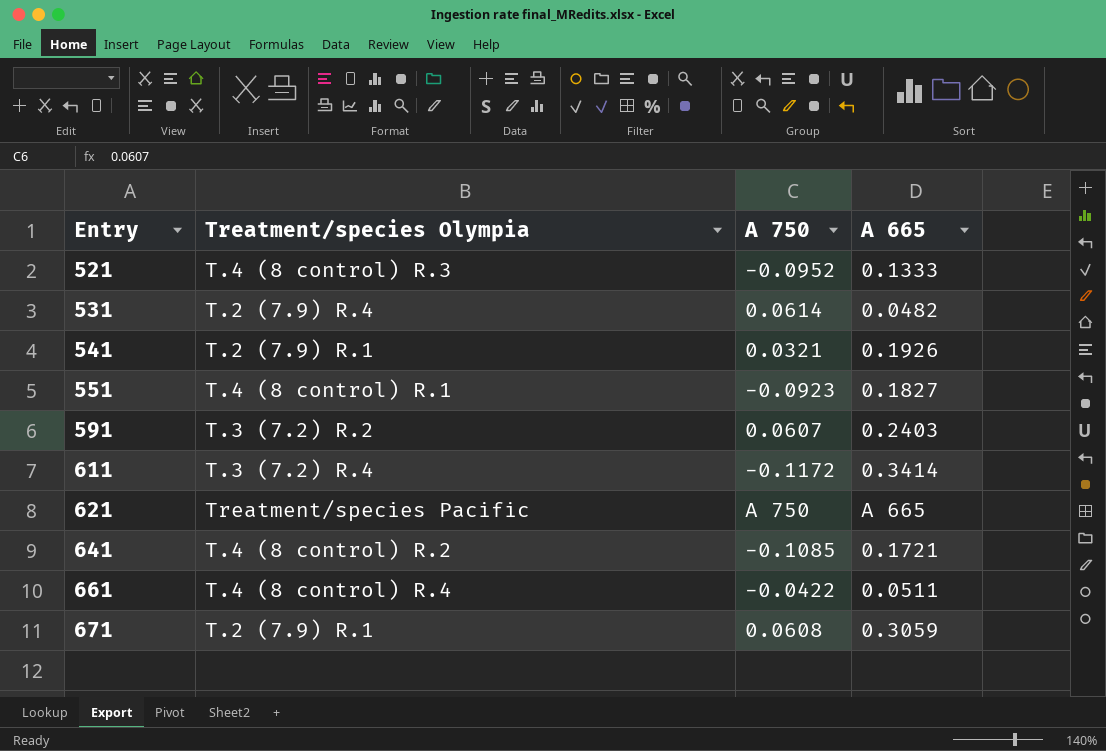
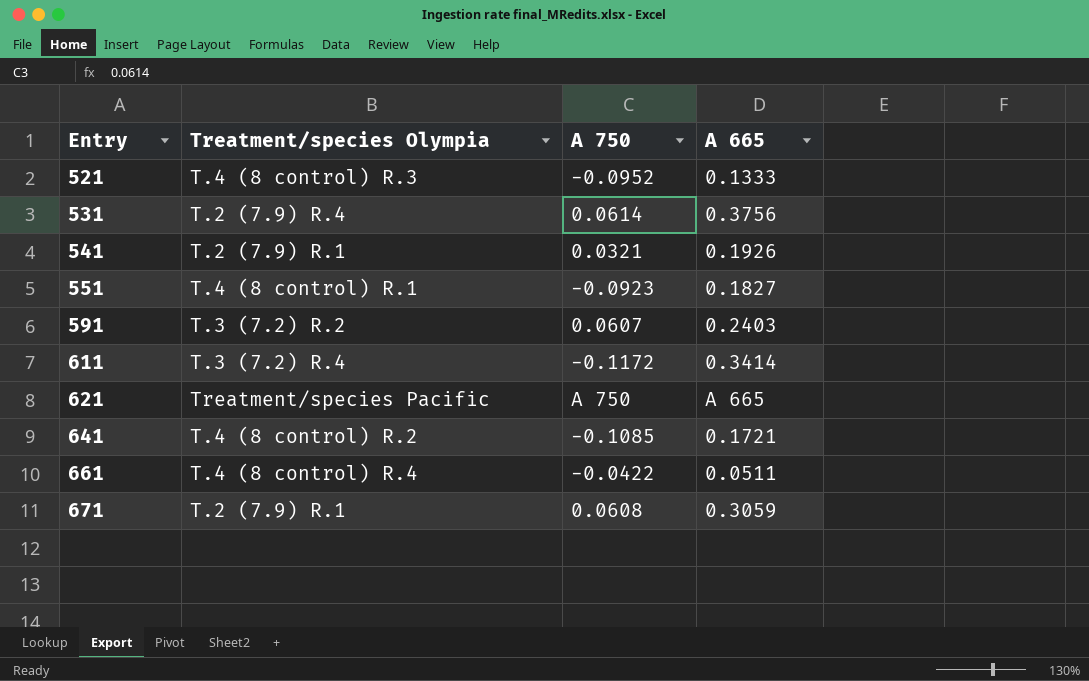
531 | A 665: 0.0482 -> 0.3756

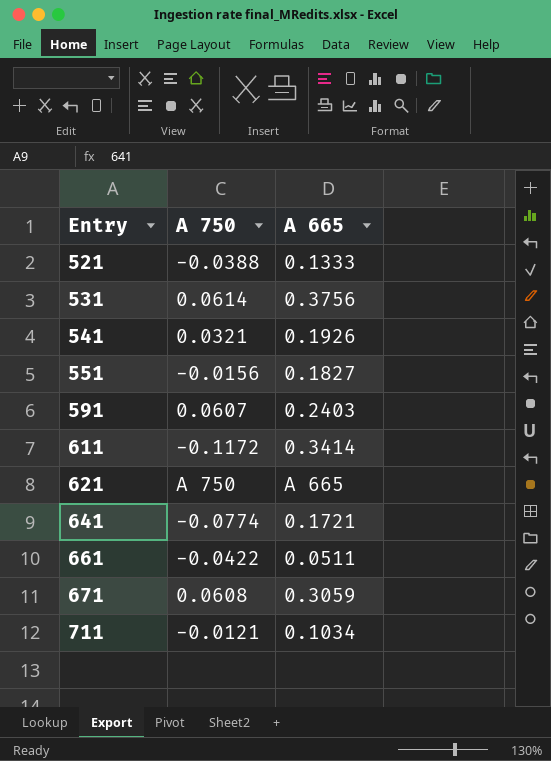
column Treatment/species Olympia | position: 2 -> none
521 | A 750: -0.0952 -> -0.0388
551 | A 750: -0.0923 -> -0.0156
641 | A 750: -0.1085 -> -0.0774
row 711: none -> -0.0121 | 0.1034

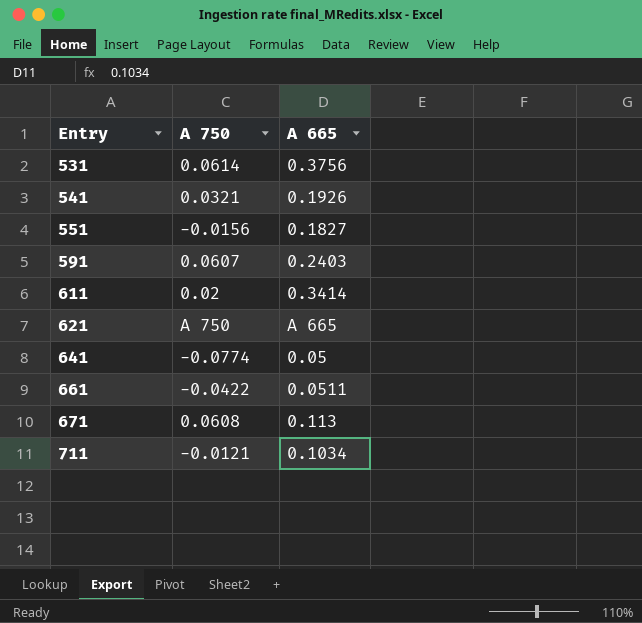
row 521: -0.0388 | 0.1333 -> none
611 | A 750: -0.1172 -> 0.02
641 | A 665: 0.1721 -> 0.05
671 | A 665: 0.3059 -> 0.113

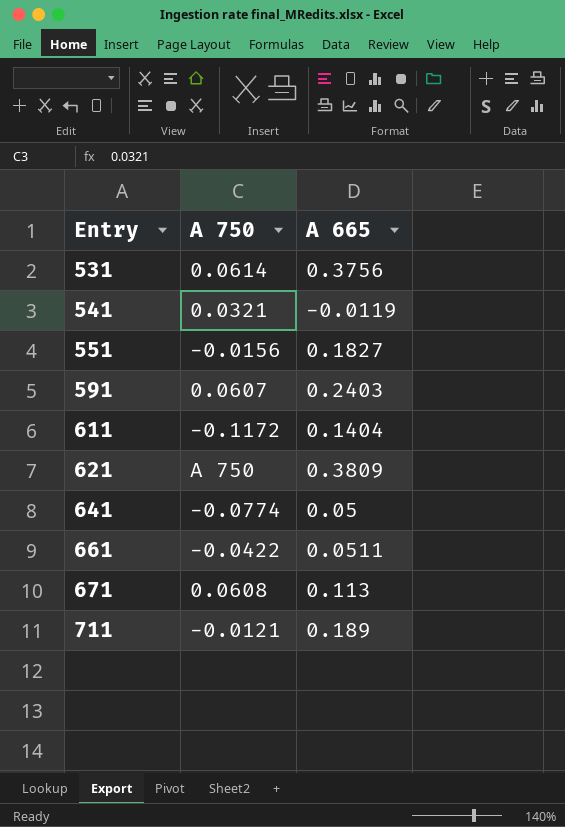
541 | A 665: 0.1926 -> -0.0119
611 | A 750: 0.02 -> -0.1172
611 | A 665: 0.3414 -> 0.1404
621 | A 665: A 665 -> 0.3809
711 | A 665: 0.1034 -> 0.189

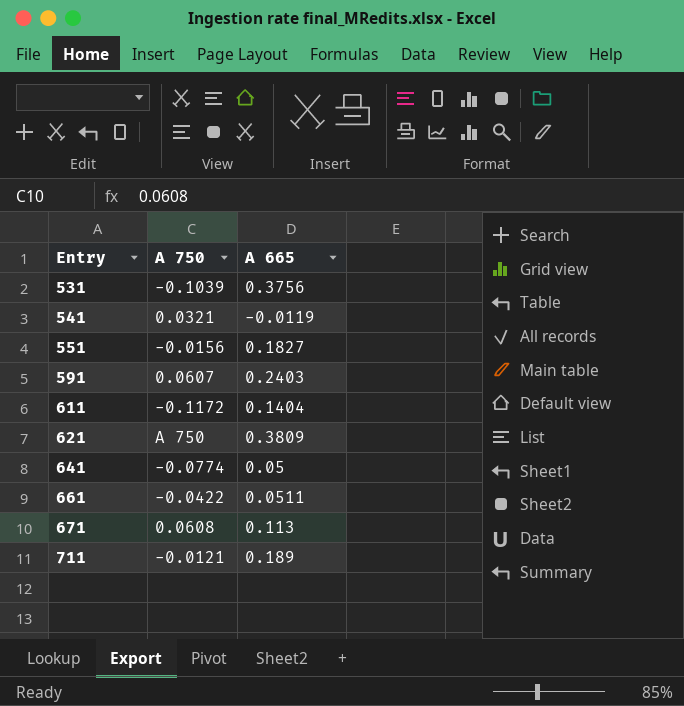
531 | A 750: 0.0614 -> -0.1039

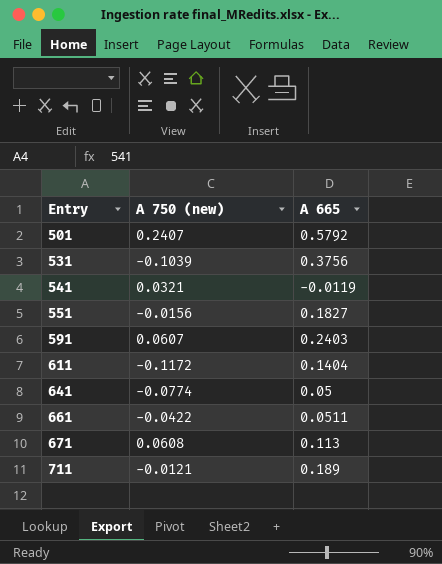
column name: A 750 -> A 750 (new)
row 621: A 750 | 0.3809 -> none
row 501: none -> 0.2407 | 0.5792

